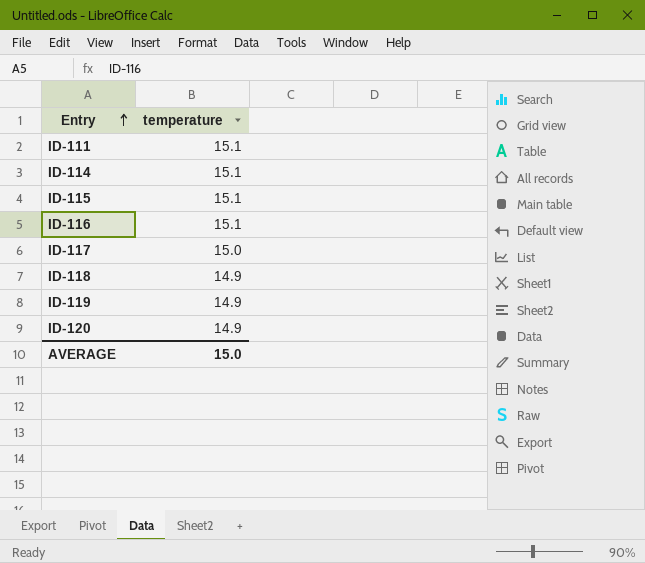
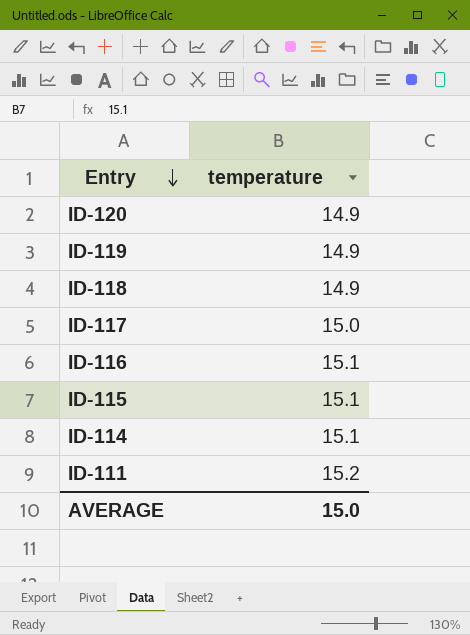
row order: Entry ascending -> Entry descending
ID-111 | temperature: 15.1 -> 15.2

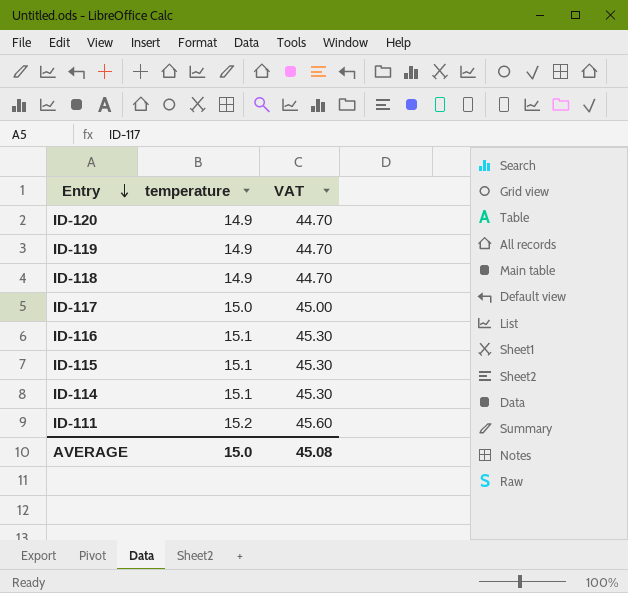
column VAT | formula: none -> [temperature] * 3

